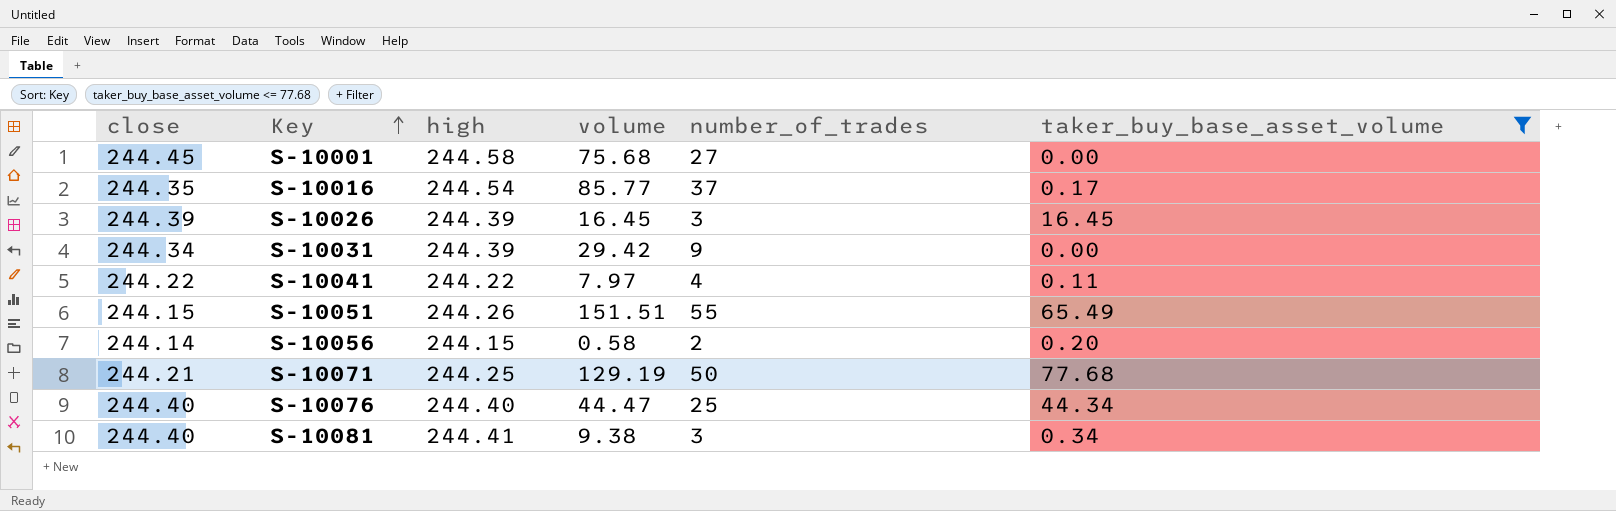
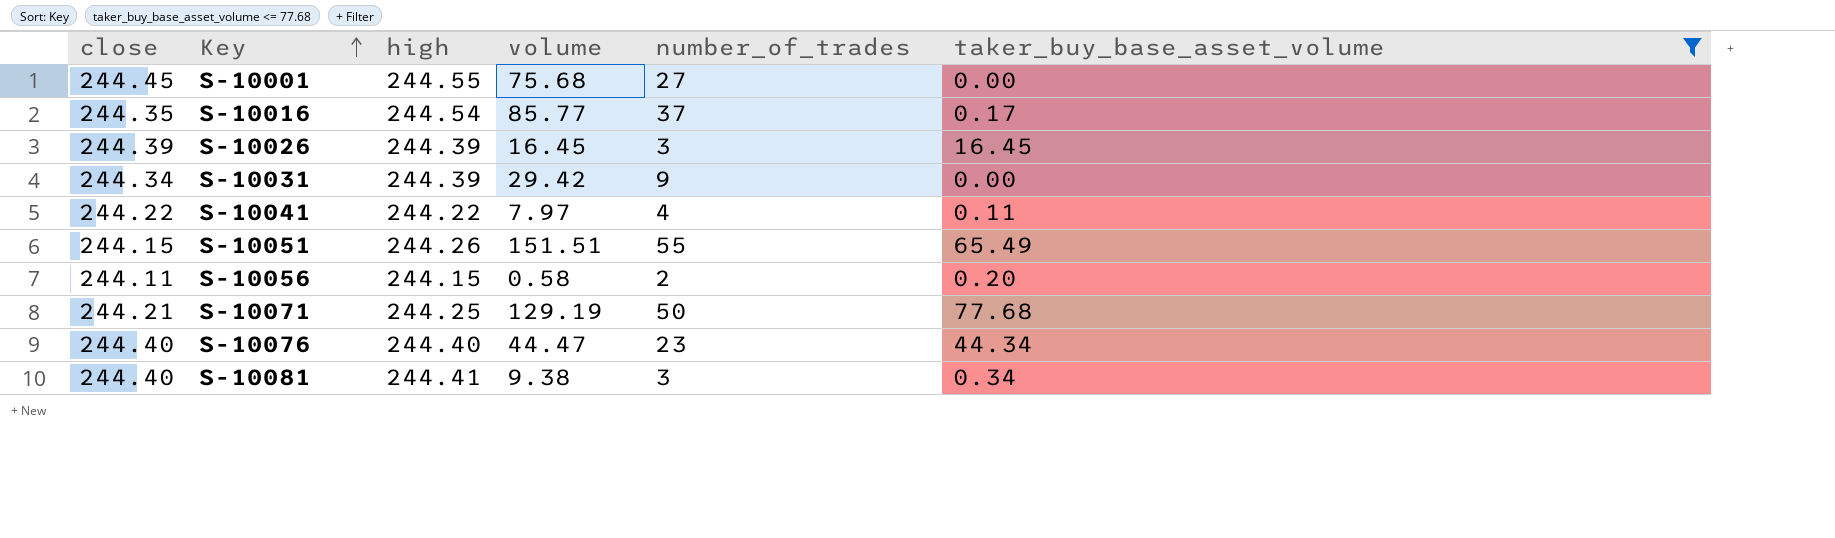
S-10001 | high: 244.58 -> 244.55
S-10056 | close: 244.14 -> 244.11
S-10076 | number_of_trades: 25 -> 23

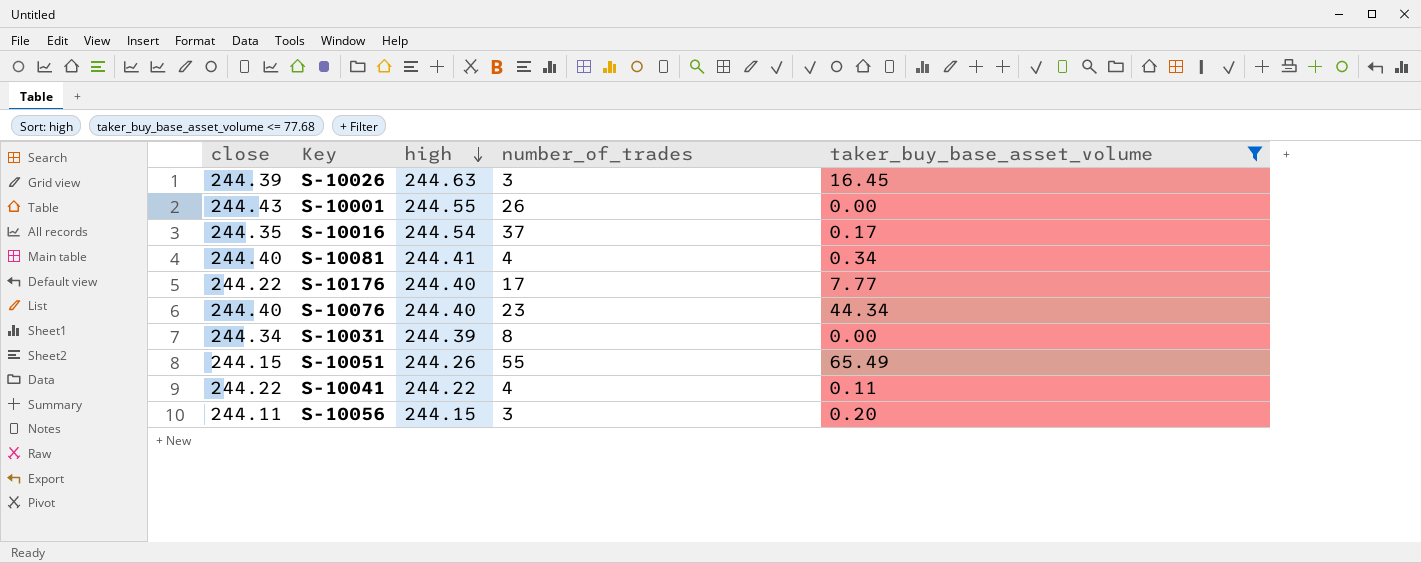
row order: Key ascending -> high descending
column volume | position: 4 -> none
row S-10071: 244.21 | 244.25 | 129.19 | 50 | 77.68 -> none
S-10026 | high: 244.39 -> 244.63
S-10001 | close: 244.45 -> 244.43
S-10001 | number_of_trades: 27 -> 26
S-10081 | number_of_trades: 3 -> 4
row S-10176: none -> 244.22 | 244.40 | 17 | 7.77
S-10031 | number_of_trades: 9 -> 8
S-10056 | number_of_trades: 2 -> 3

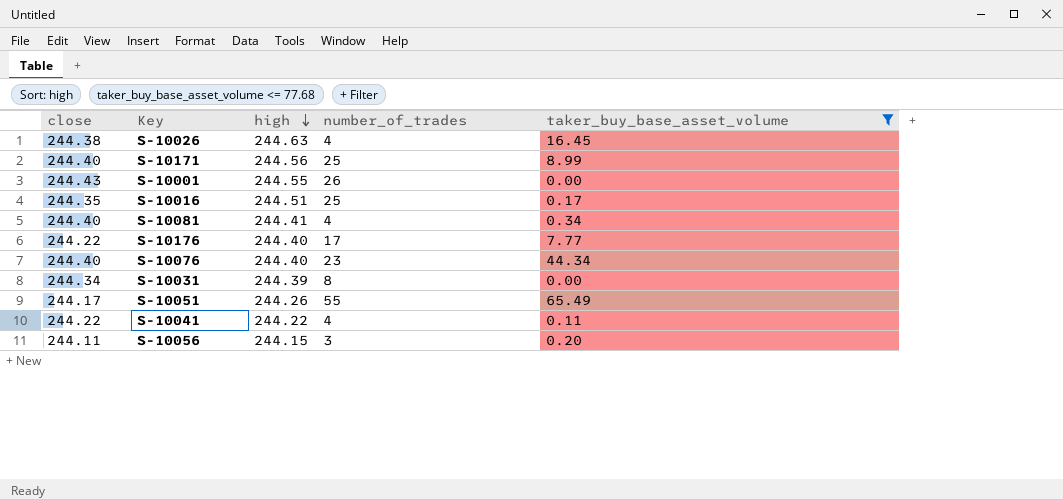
S-10026 | close: 244.39 -> 244.38
S-10026 | number_of_trades: 3 -> 4
row S-10171: none -> 244.40 | 244.56 | 25 | 8.99
S-10016 | high: 244.54 -> 244.51
S-10016 | number_of_trades: 37 -> 25
S-10051 | close: 244.15 -> 244.17

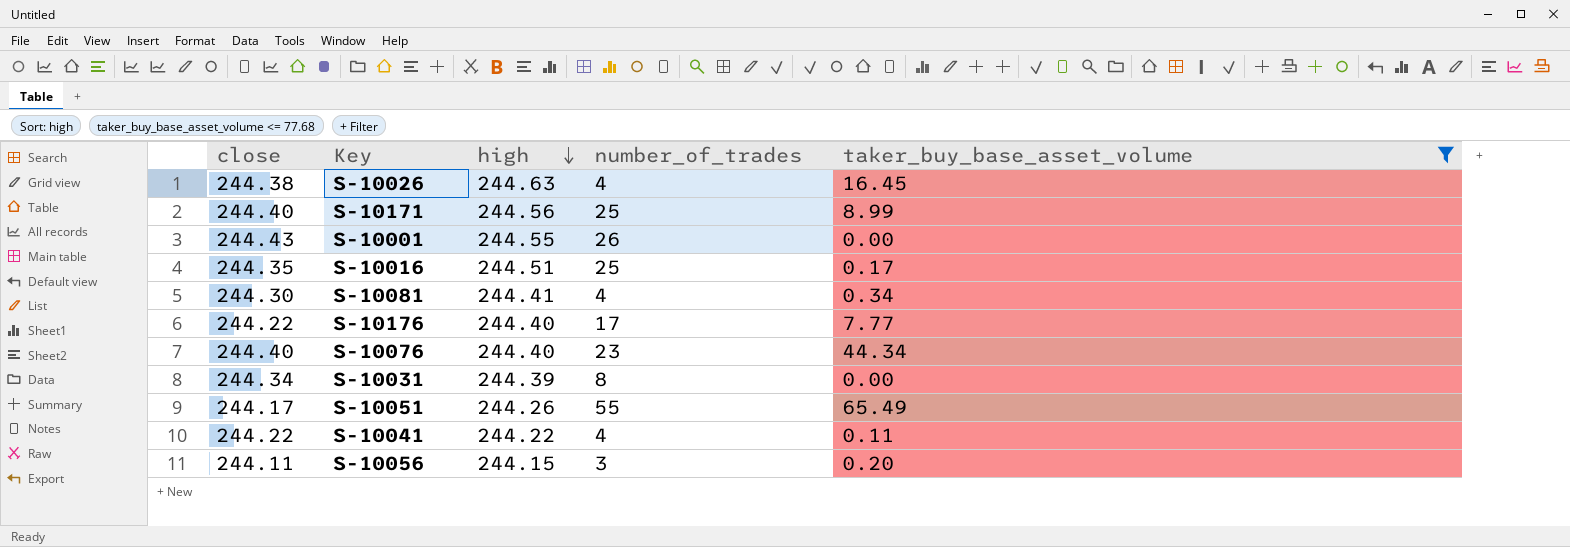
S-10081 | close: 244.40 -> 244.30

